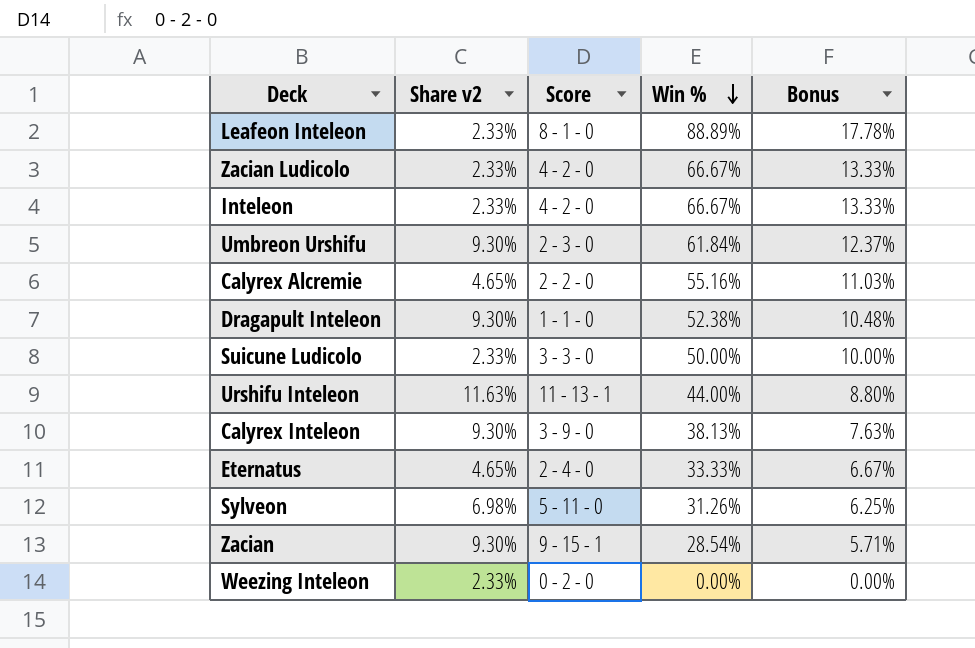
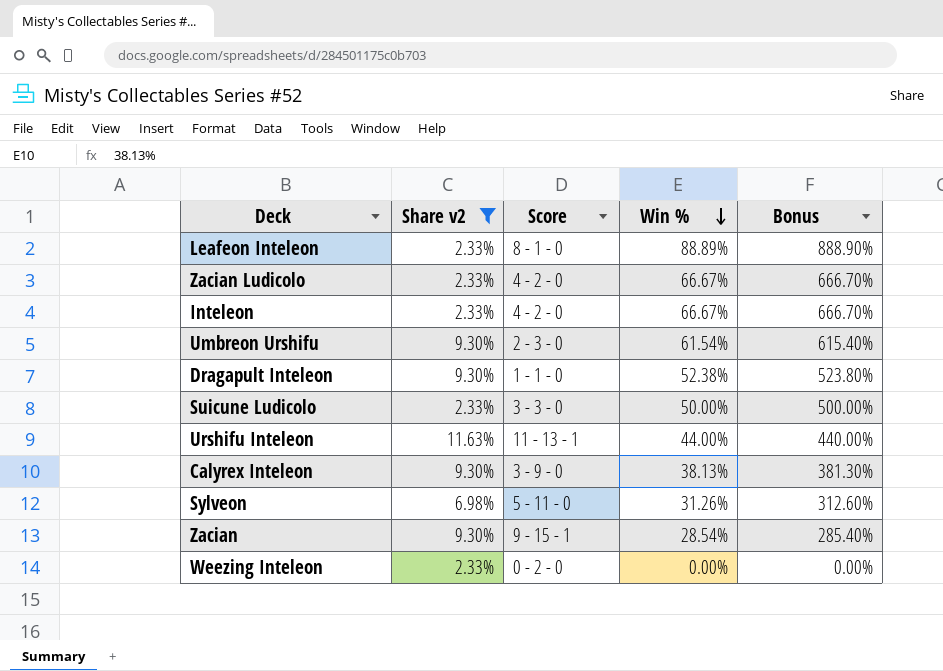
filter: none -> Share v2 != 4.65%
column Bonus | formula: [Win %] * 0.2 -> [Win %] * 10
Umbreon Urshifu | Win %: 61.84% -> 61.54%

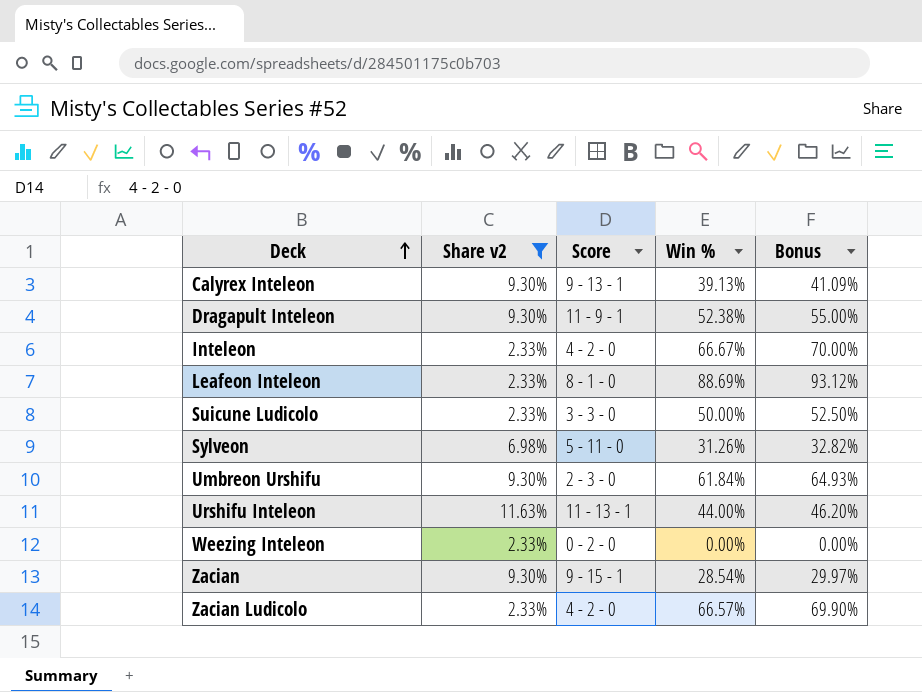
row order: Win % descending -> Deck ascending
column Bonus | formula: [Win %] * 10 -> [Win %] * 1.05
Calyrex Inteleon | Score: 3 - 9 - 0 -> 9 - 13 - 1
Calyrex Inteleon | Win %: 38.13% -> 39.13%
Dragapult Inteleon | Score: 1 - 1 - 0 -> 11 - 9 - 1
Leafeon Inteleon | Win %: 88.89% -> 88.69%
Umbreon Urshifu | Win %: 61.54% -> 61.84%
Zacian Ludicolo | Win %: 66.67% -> 66.57%

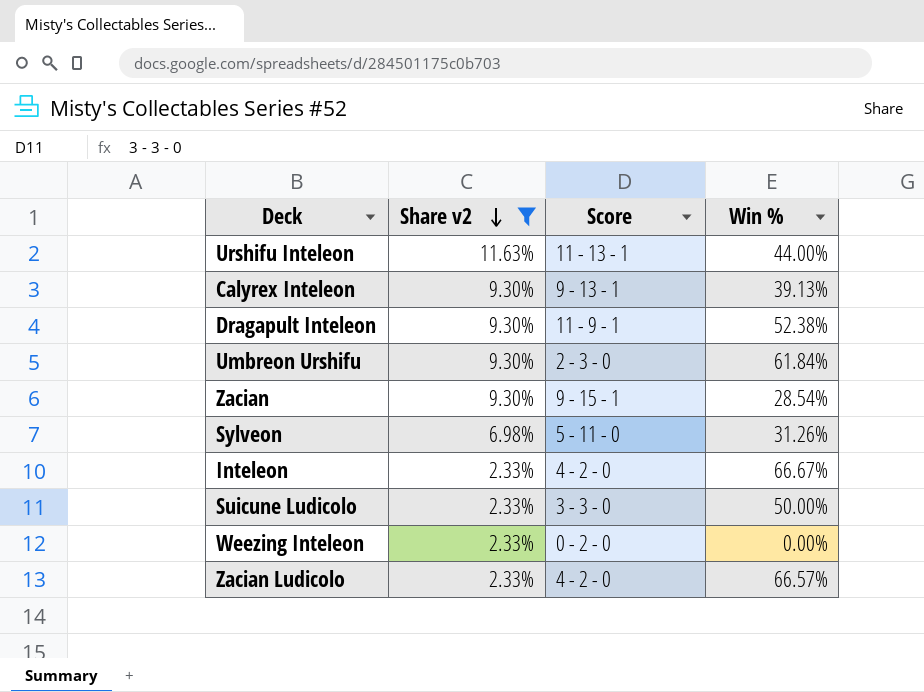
row order: Deck ascending -> Share v2 descending
column Bonus | formula: [Win %] * 1.05 -> none
row Leafeon Inteleon: 2.33% | 8 - 1 - 0 | 88.69% | 93.12% -> none

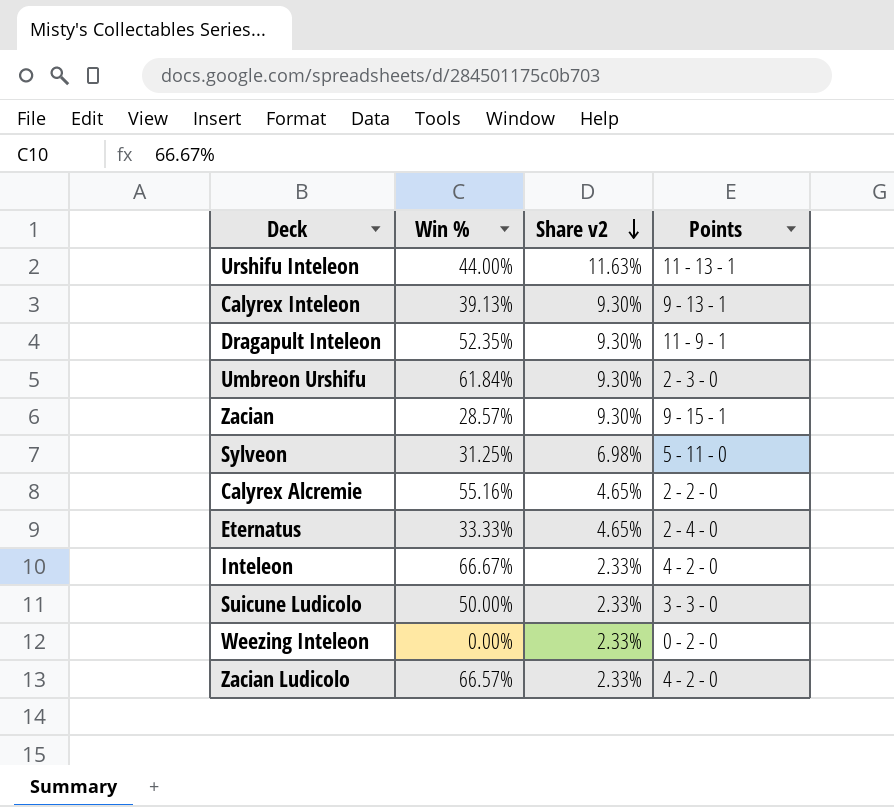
filter: Share v2 != 4.65% -> none
column Win % | position: 4 -> 2
column name: Score -> Points
Dragapult Inteleon | Win %: 52.38% -> 52.35%
Zacian | Win %: 28.54% -> 28.57%
Sylveon | Win %: 31.26% -> 31.25%

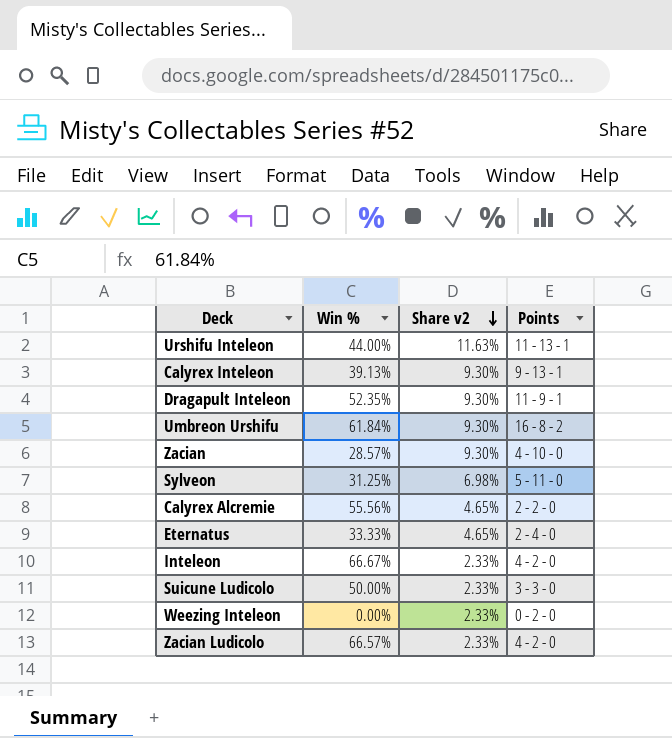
Umbreon Urshifu | Points: 2 - 3 - 0 -> 16 - 8 - 2
Zacian | Points: 9 - 15 - 1 -> 4 - 10 - 0
Calyrex Alcremie | Win %: 55.16% -> 55.56%

